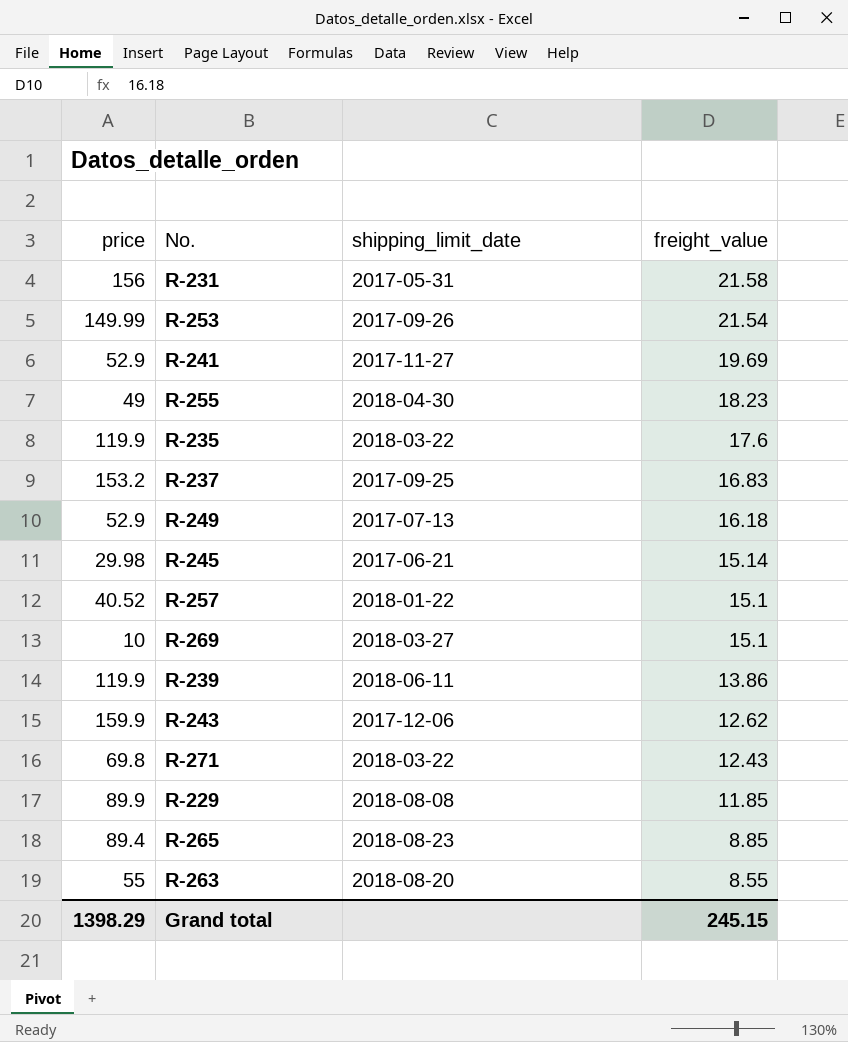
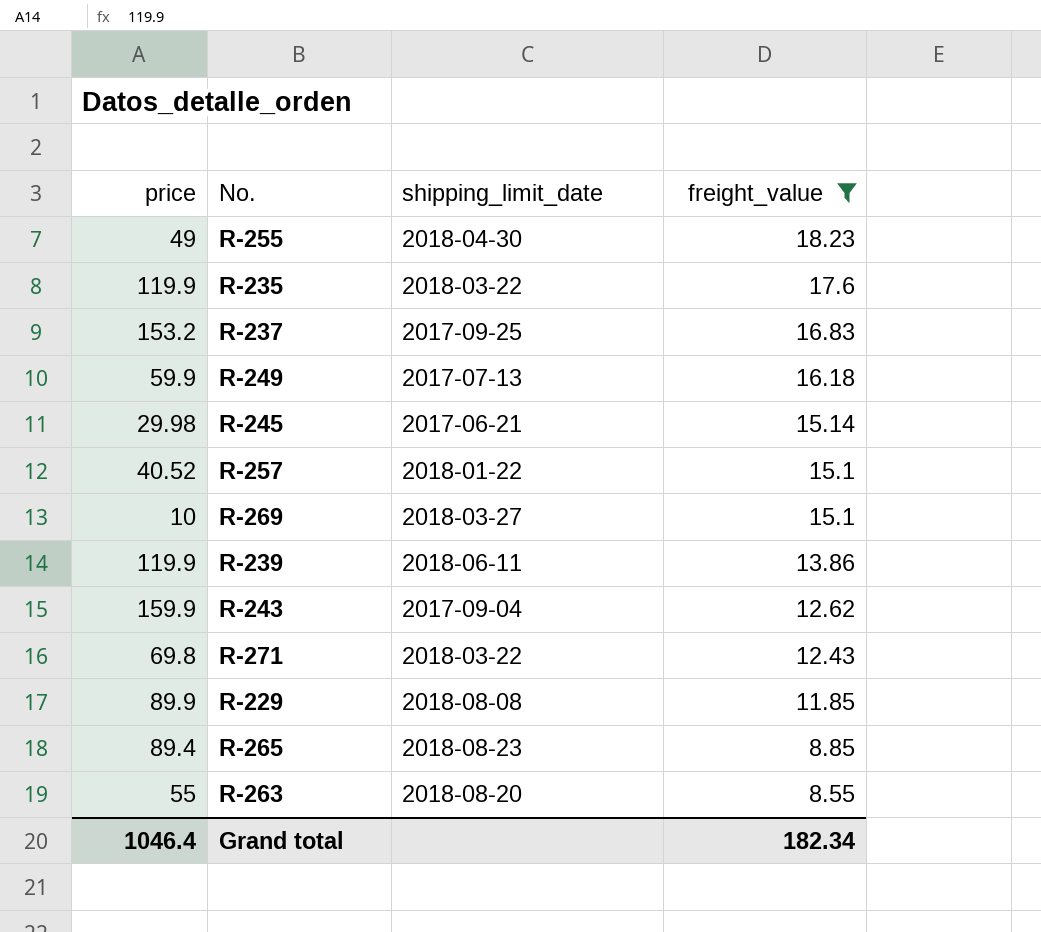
filter: none -> freight_value <= 18.23
R-249 | price: 52.9 -> 59.9
R-243 | shipping_limit_date: 2017-12-06 -> 2017-09-04
Grand total | price: 1398.29 -> 1046.4
Grand total | freight_value: 245.15 -> 182.34

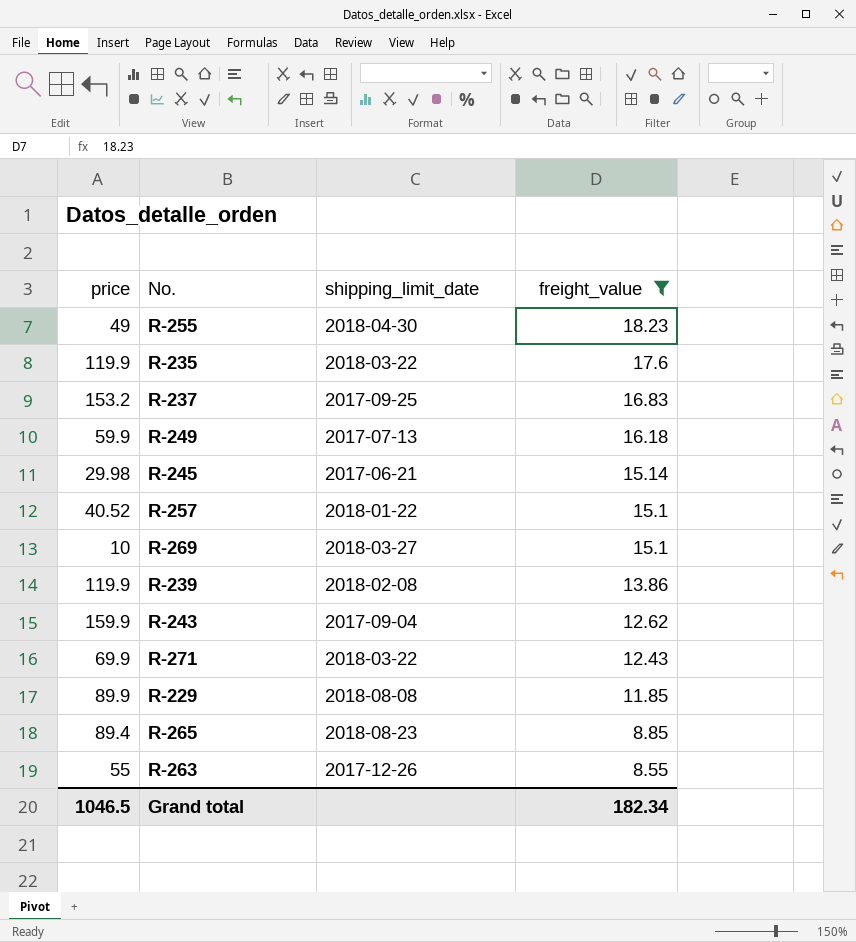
R-239 | shipping_limit_date: 2018-06-11 -> 2018-02-08
R-271 | price: 69.8 -> 69.9
R-263 | shipping_limit_date: 2018-08-20 -> 2017-12-26
Grand total | price: 1046.4 -> 1046.5

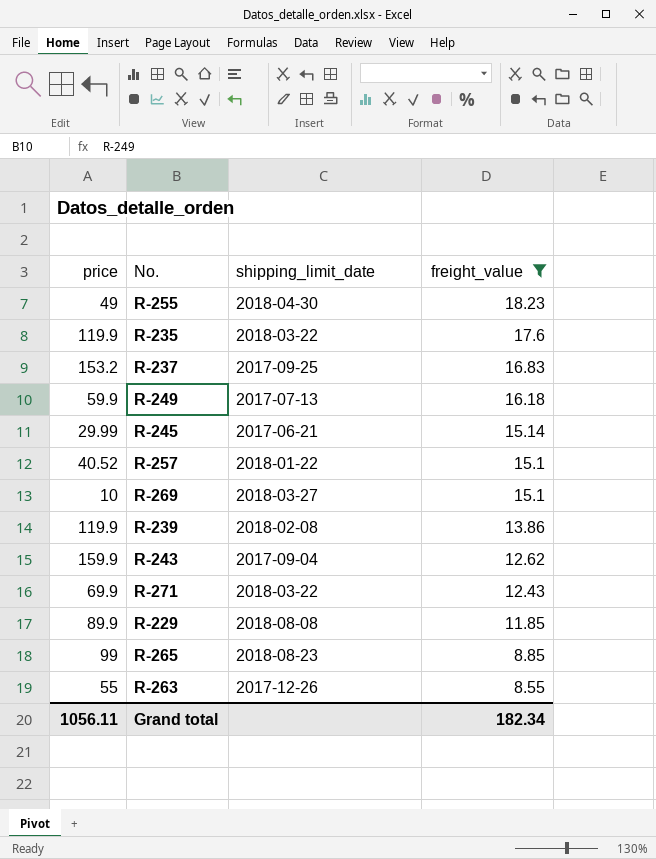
R-245 | price: 29.98 -> 29.99
R-265 | price: 89.4 -> 99
Grand total | price: 1046.5 -> 1056.11

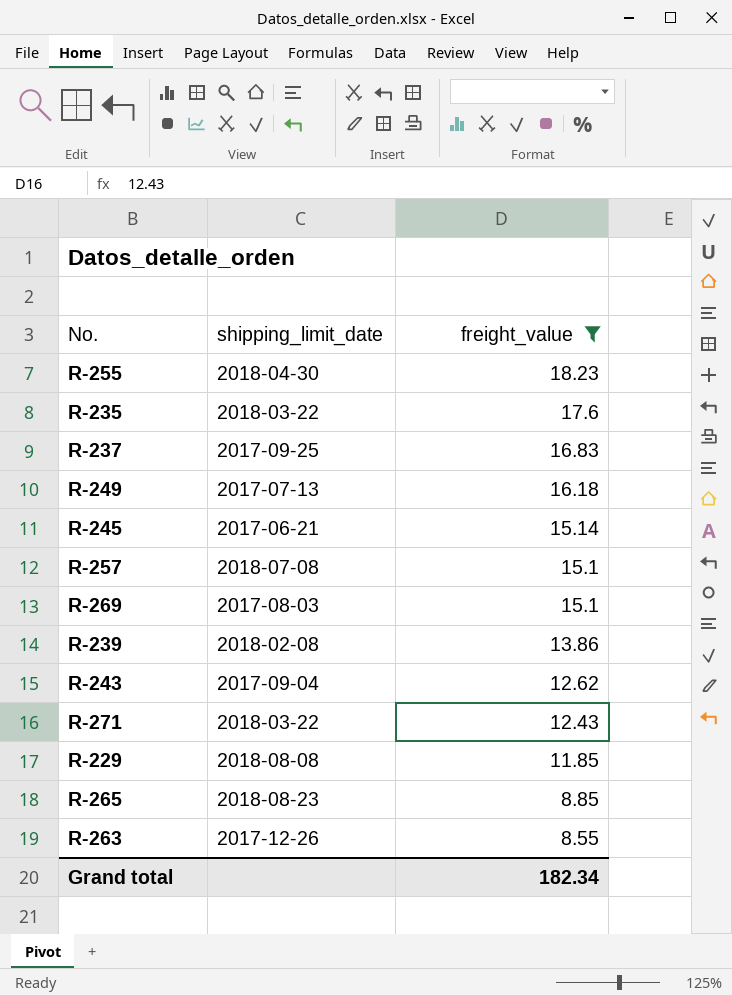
column price | position: 1 -> none
R-257 | shipping_limit_date: 2018-01-22 -> 2018-07-08
R-269 | shipping_limit_date: 2018-03-27 -> 2017-08-03

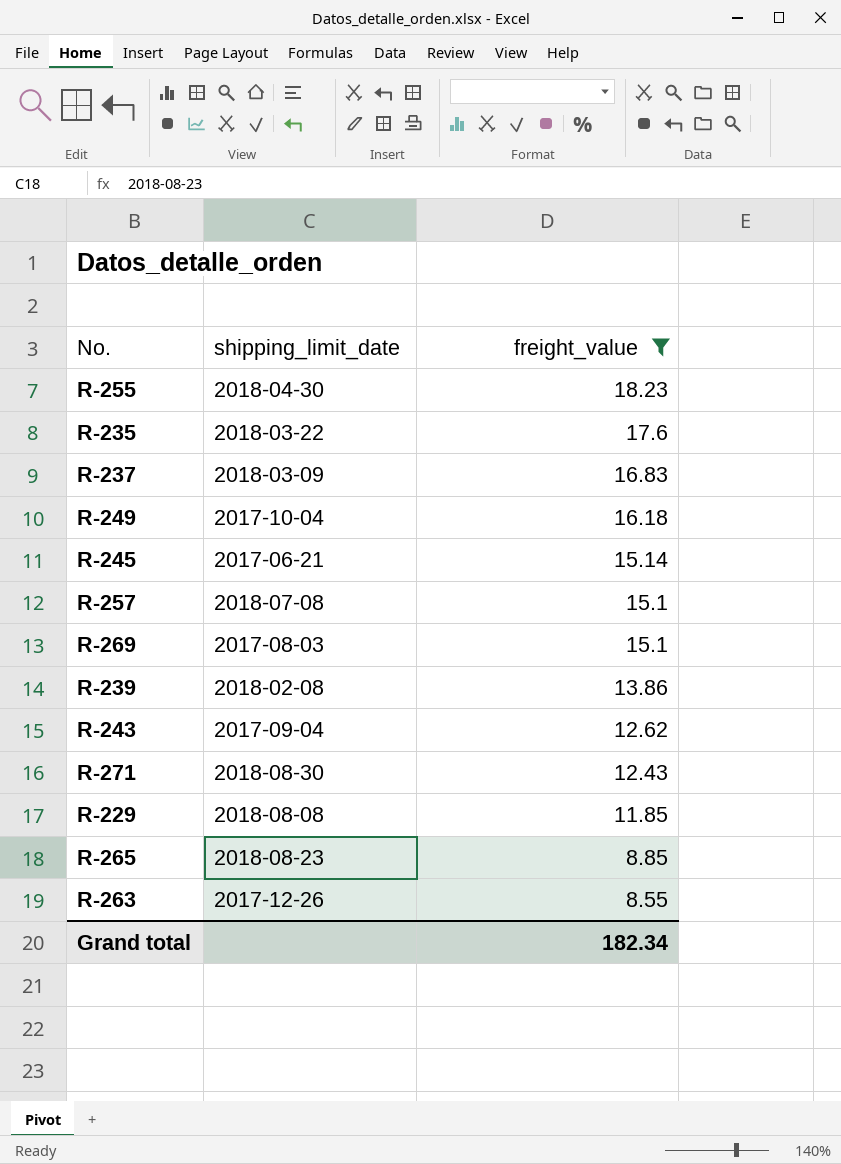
R-237 | shipping_limit_date: 2017-09-25 -> 2018-03-09
R-249 | shipping_limit_date: 2017-07-13 -> 2017-10-04
R-271 | shipping_limit_date: 2018-03-22 -> 2018-08-30

